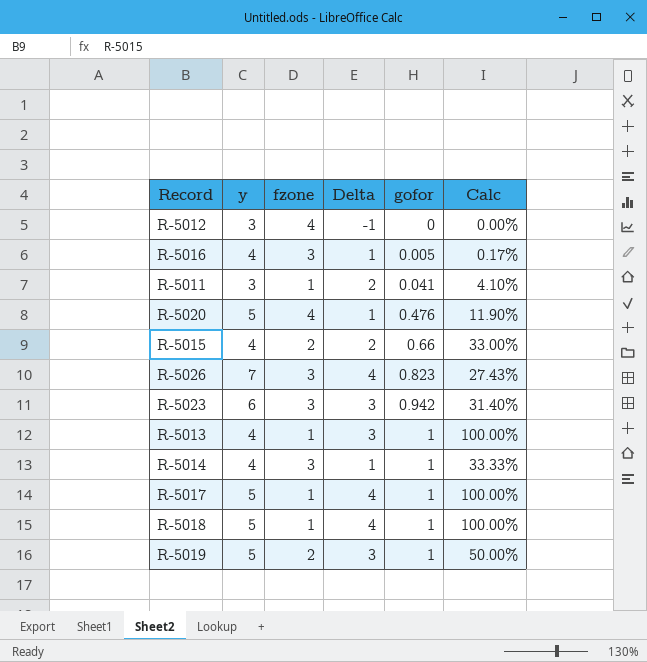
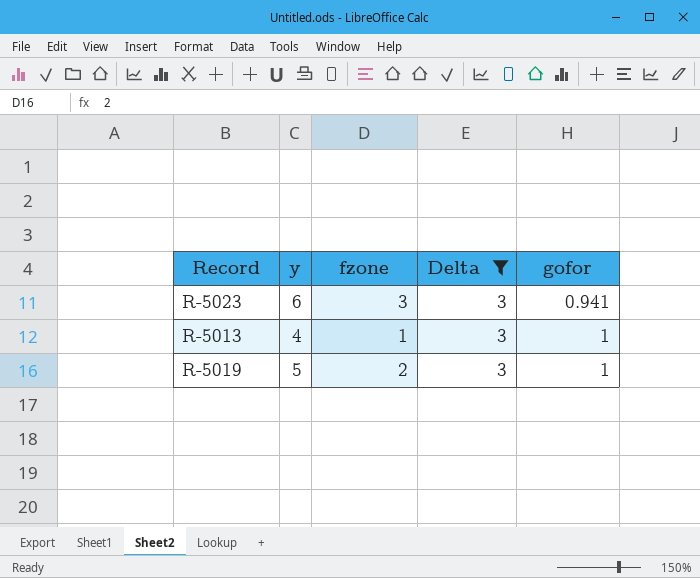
filter: none -> Delta = 3
column Calc | formula: [gofor] / [fzone] -> none
R-5023 | gofor: 0.942 -> 0.941

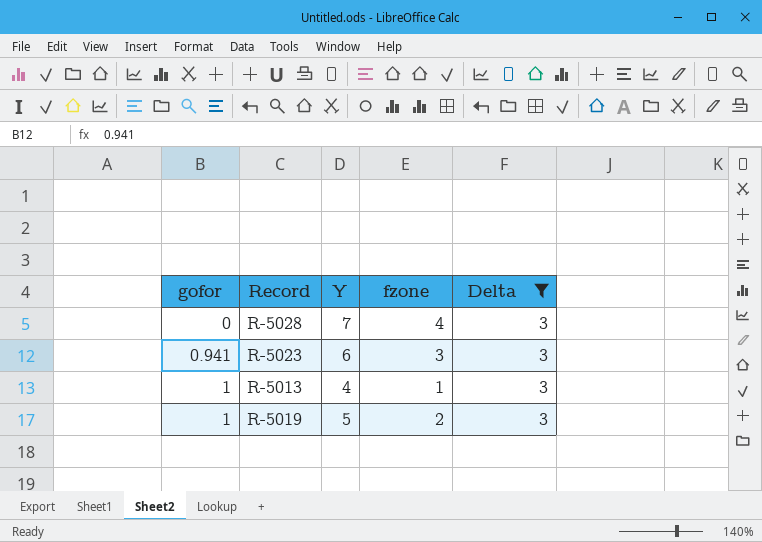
column gofor | position: 5 -> 1
column name: y -> Y
row R-5028: none -> 0 | 7 | 4 | 3

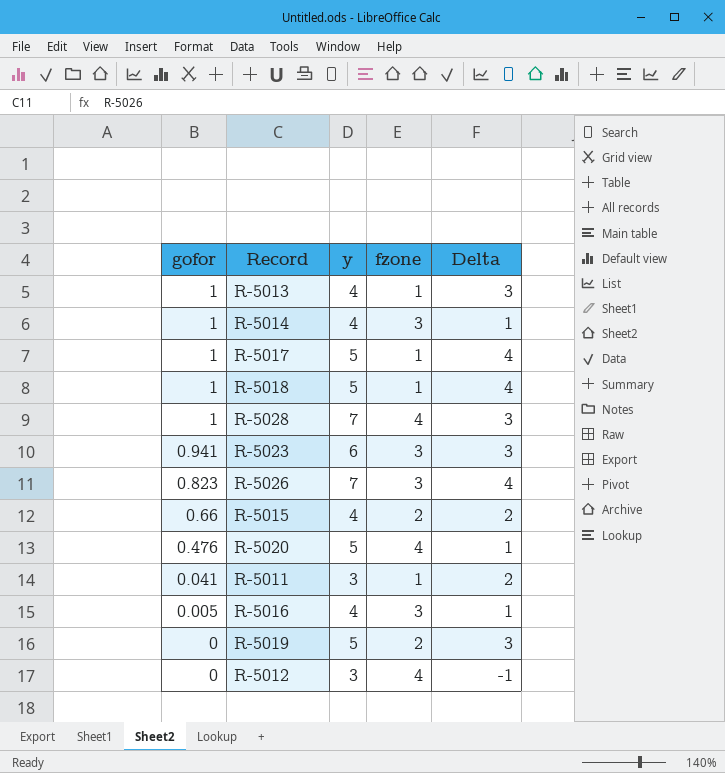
filter: Delta = 3 -> none
row order: gofor ascending -> gofor descending
column name: Y -> y
R-5028 | gofor: 0 -> 1
R-5019 | gofor: 1 -> 0

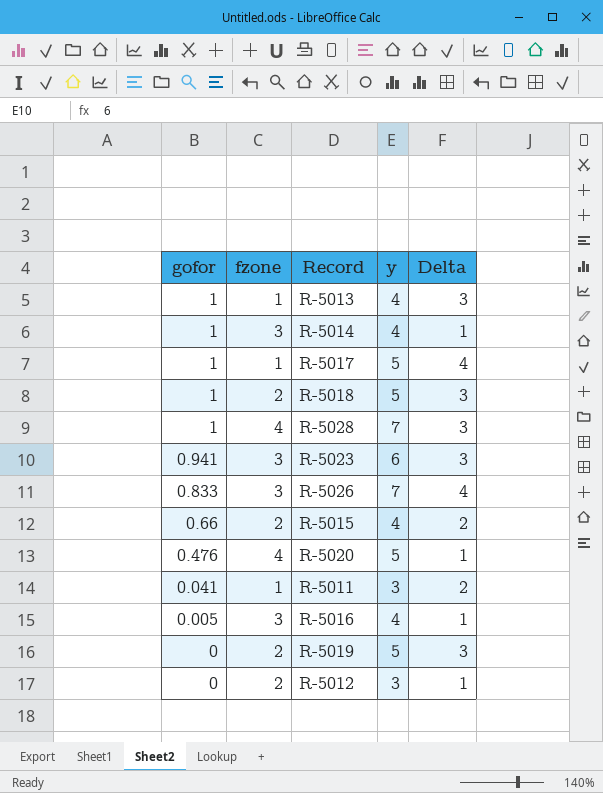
column fzone | position: 4 -> 2
R-5018 | fzone: 1 -> 2
R-5018 | Delta: 4 -> 3
R-5026 | gofor: 0.823 -> 0.833
R-5012 | fzone: 4 -> 2
R-5012 | Delta: -1 -> 1

